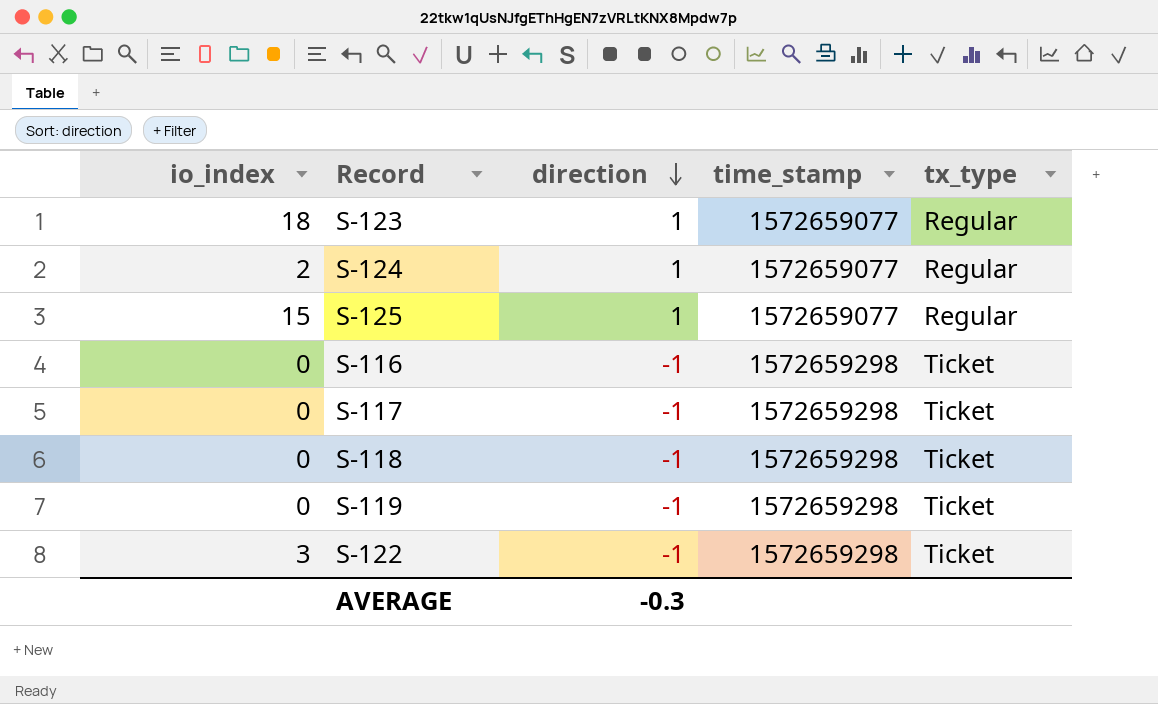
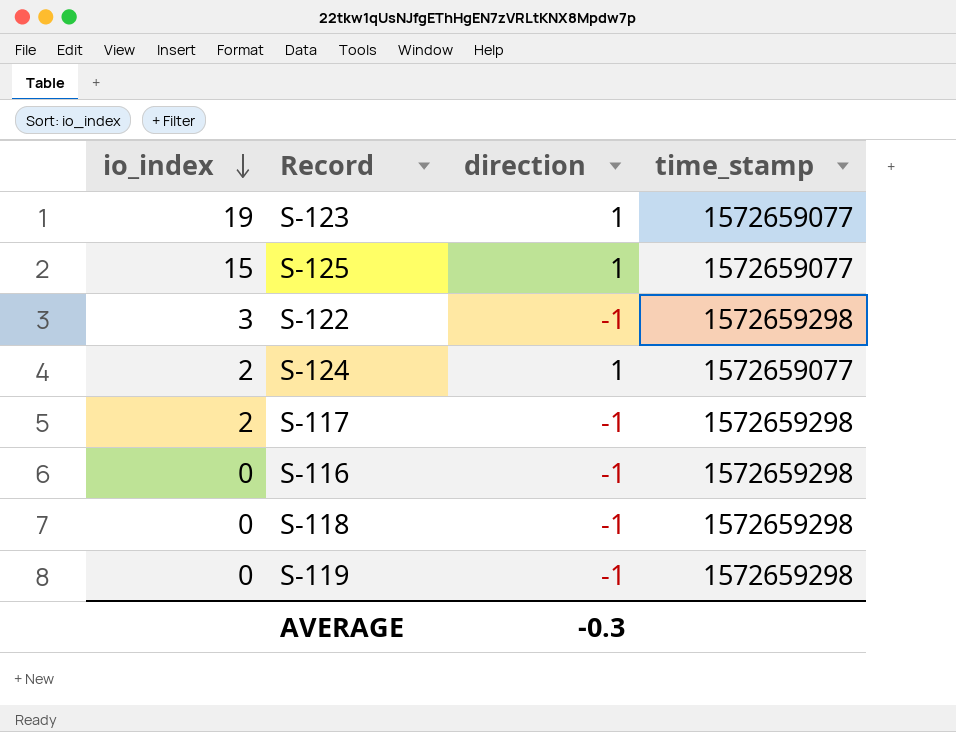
row order: direction descending -> io_index descending
column tx_type | position: 5 -> none
S-123 | io_index: 18 -> 19
S-117 | io_index: 0 -> 2

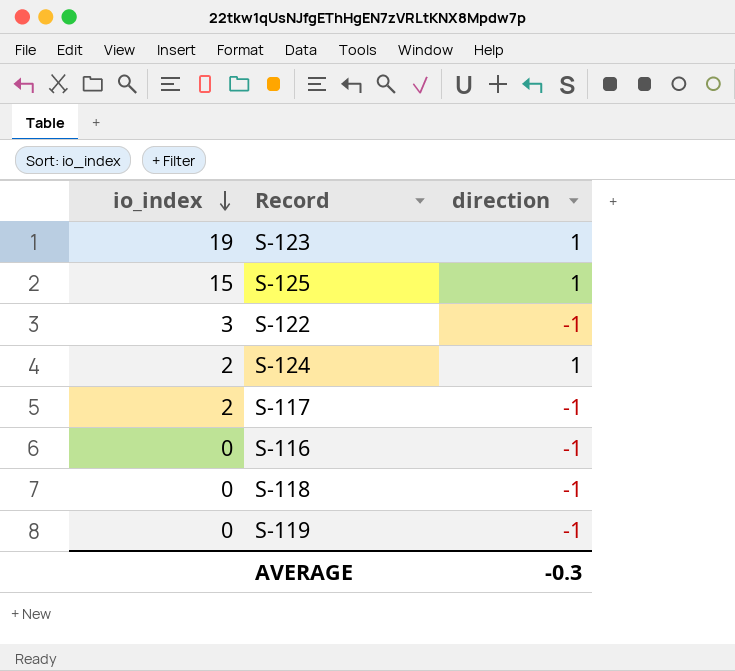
column time_stamp | position: 4 -> none

